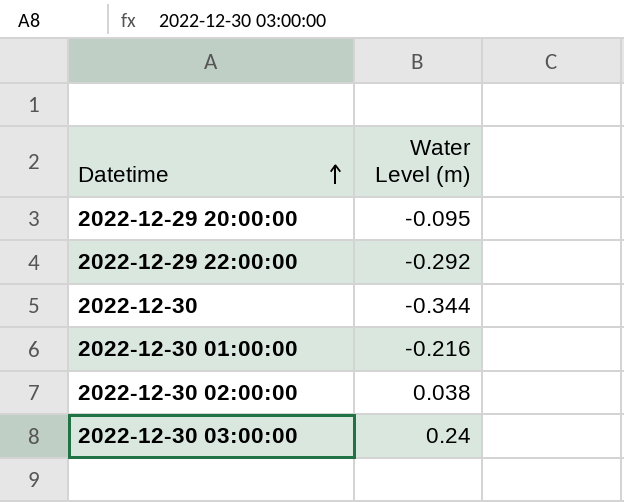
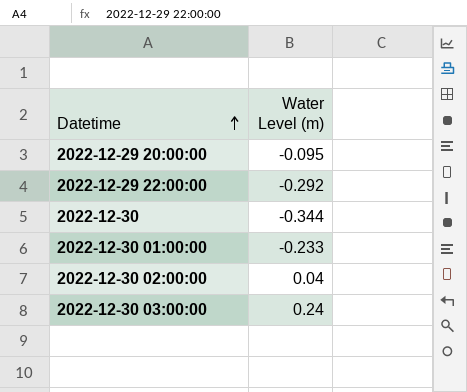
2022-12-30 01:00:00 | Water Level (m): -0.216 -> -0.233
2022-12-30 02:00:00 | Water Level (m): 0.038 -> 0.04

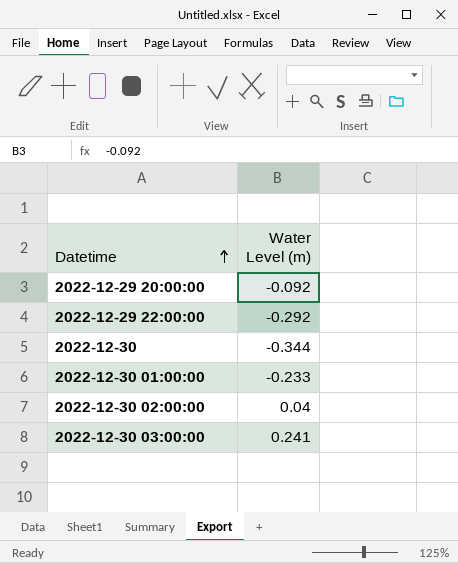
2022-12-29 20:00:00 | Water Level (m): -0.095 -> -0.092
2022-12-30 03:00:00 | Water Level (m): 0.24 -> 0.241

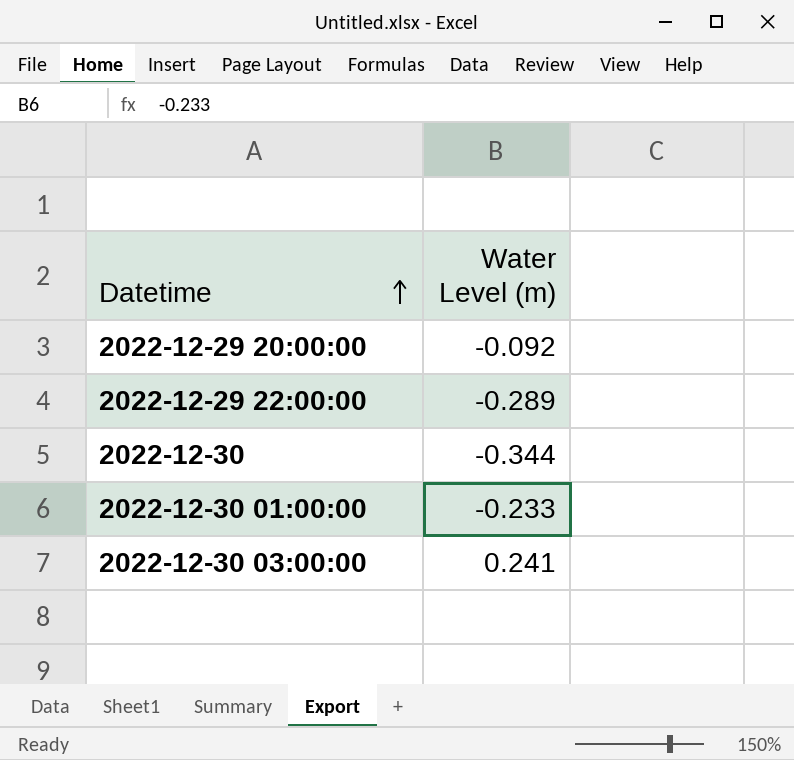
row 2022-12-30 02:00:00: 0.04 -> none
2022-12-29 22:00:00 | Water Level (m): -0.292 -> -0.289

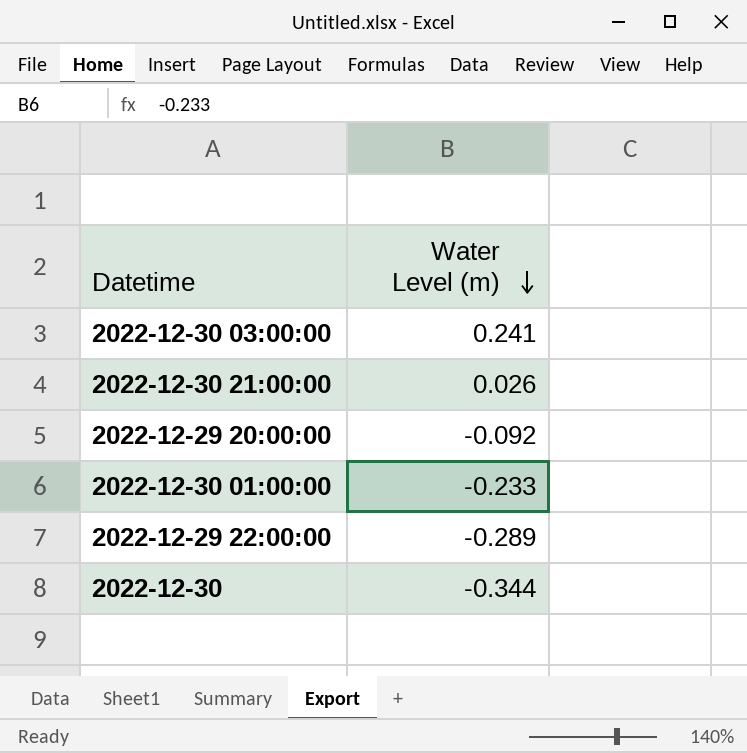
row order: Datetime ascending -> Water Level (m) descending
row 2022-12-30 21:00:00: none -> 0.026

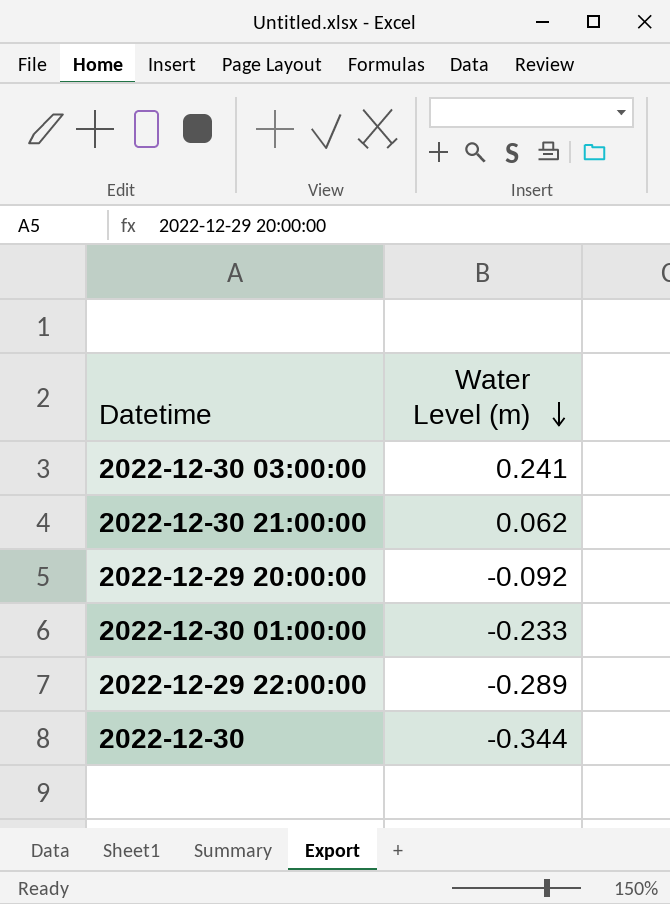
2022-12-30 21:00:00 | Water Level (m): 0.026 -> 0.062

